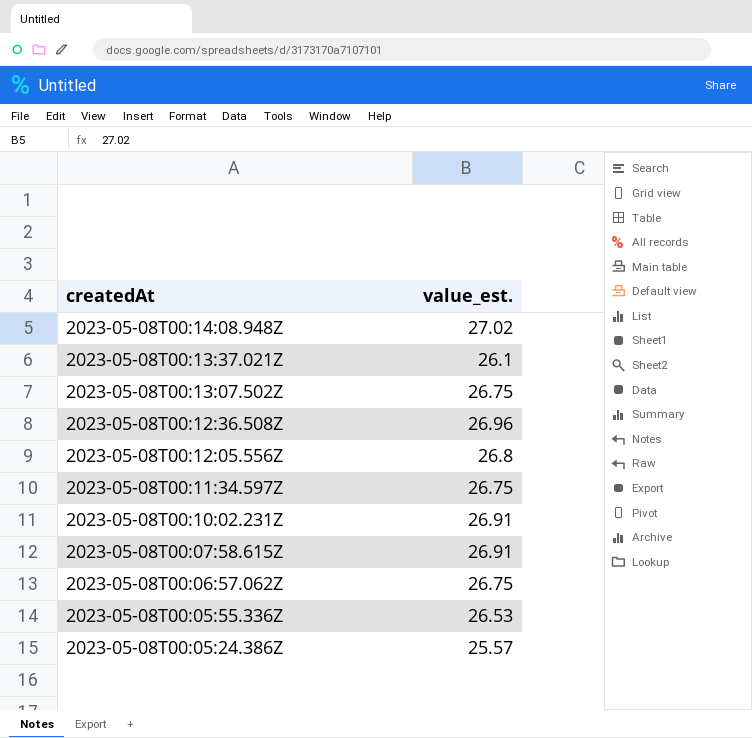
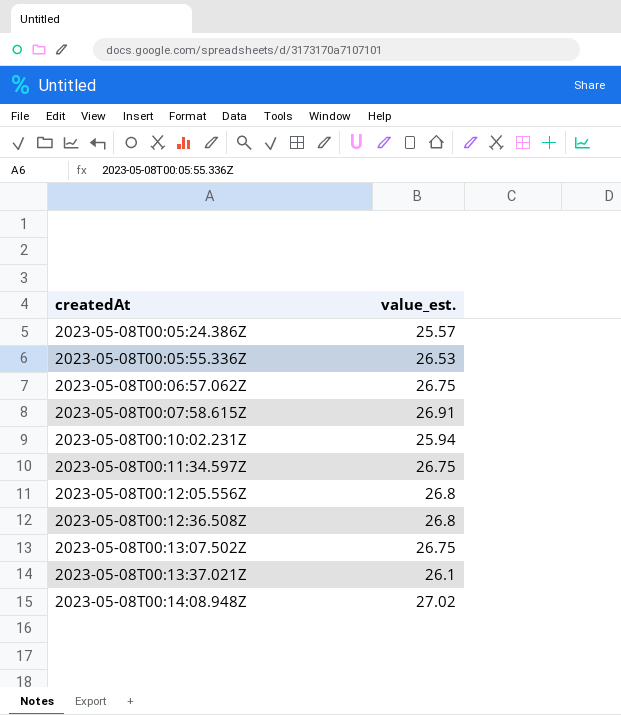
row order: createdAt descending -> createdAt ascending
2023-05-08T00:10:02.231Z | value_est.: 26.91 -> 25.94
2023-05-08T00:12:36.508Z | value_est.: 26.96 -> 26.8

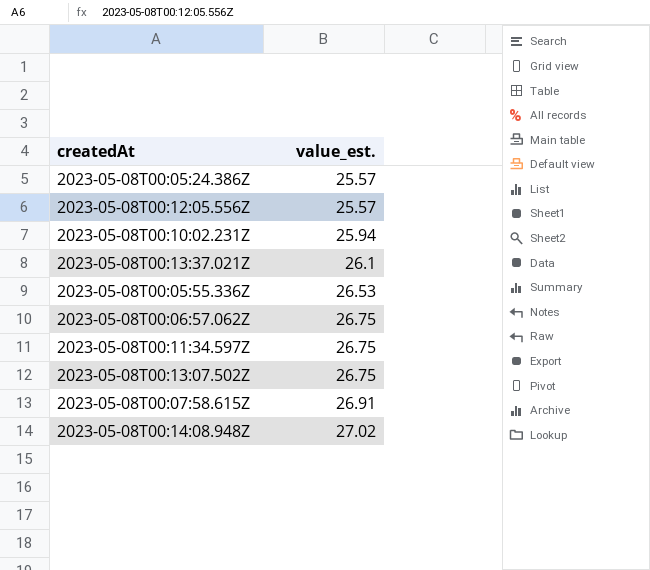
row order: createdAt ascending -> value_est. ascending
row 2023-05-08T00:12:36.508Z: 26.8 -> none
2023-05-08T00:12:05.556Z | value_est.: 26.8 -> 25.57

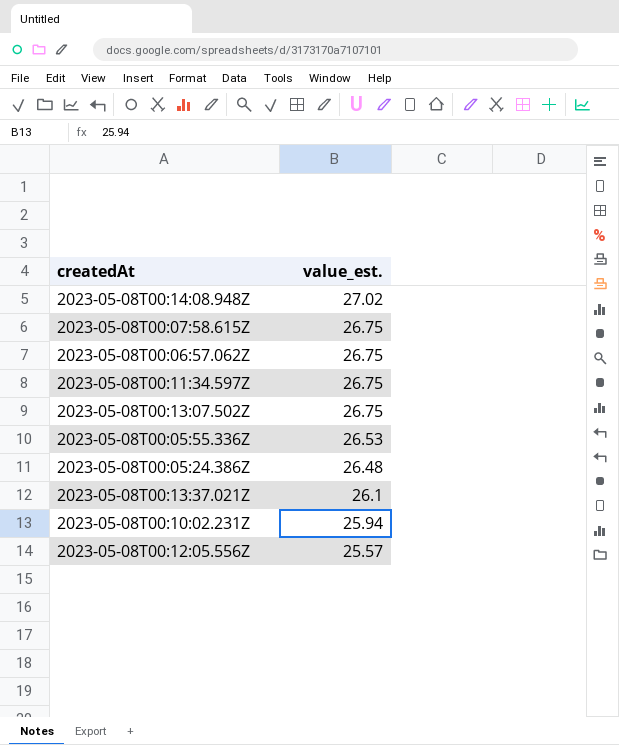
row order: value_est. ascending -> value_est. descending
2023-05-08T00:07:58.615Z | value_est.: 26.91 -> 26.75
2023-05-08T00:05:24.386Z | value_est.: 25.57 -> 26.48

